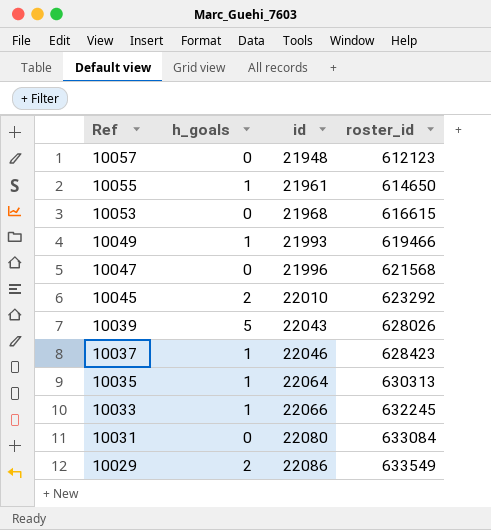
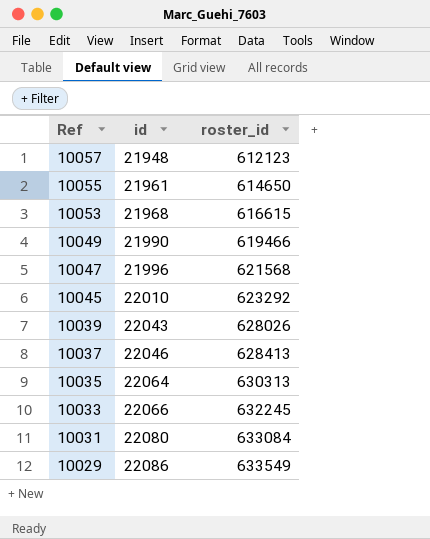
column h_goals | position: 2 -> none
10049 | id: 21993 -> 21990
10037 | roster_id: 628423 -> 628413

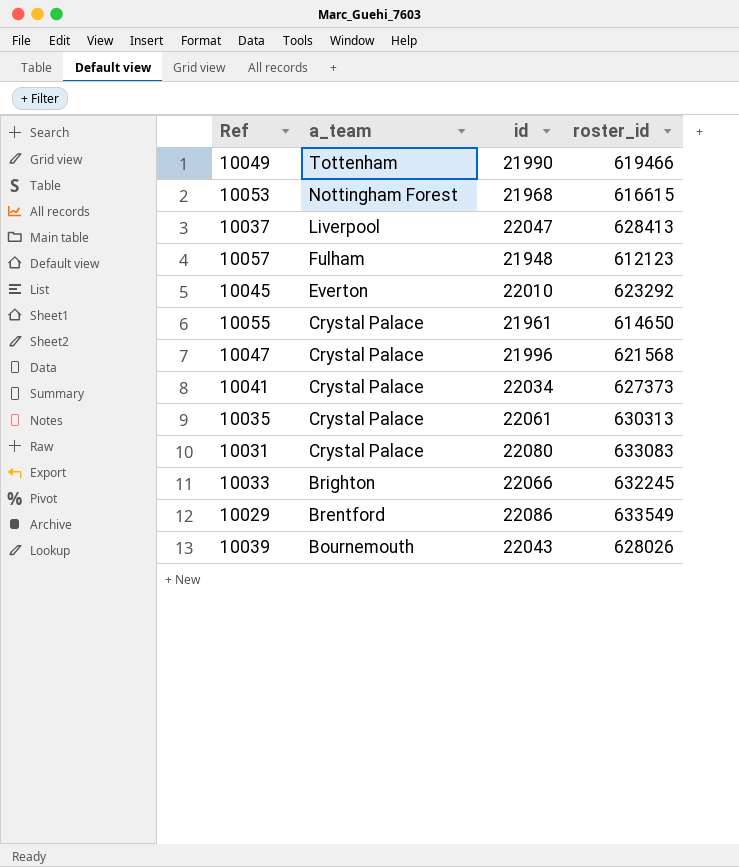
row order: Ref descending -> a_team descending
column a_team | position: none -> 2
10037 | id: 22046 -> 22047
row 10041: none -> Crystal Palace | 22034 | 627373
10035 | id: 22064 -> 22061
10031 | roster_id: 633084 -> 633083

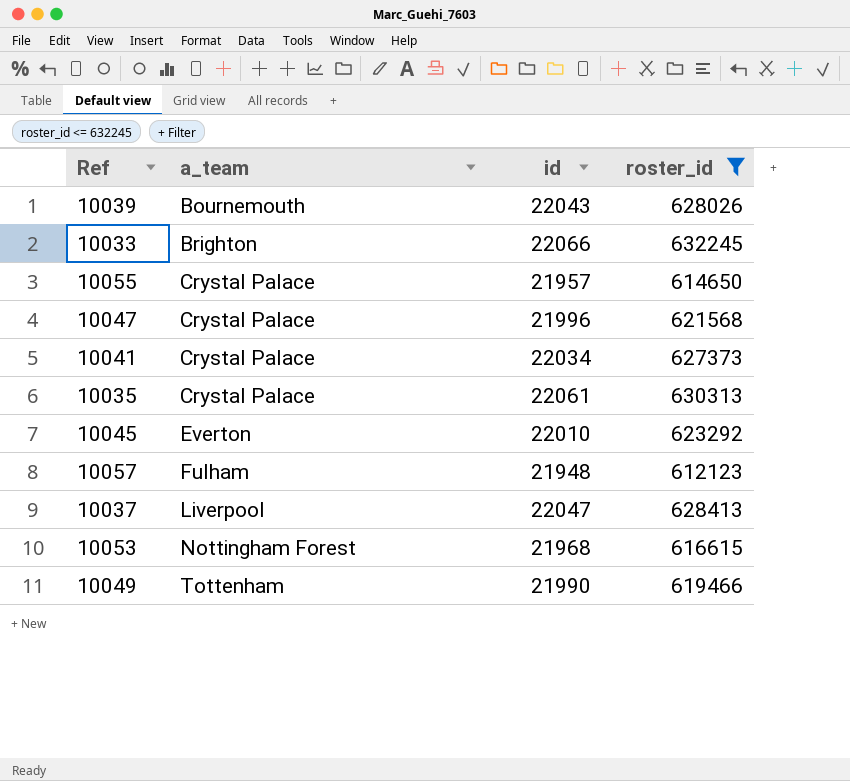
filter: none -> roster_id <= 632245
row order: a_team descending -> a_team ascending
10055 | id: 21961 -> 21957

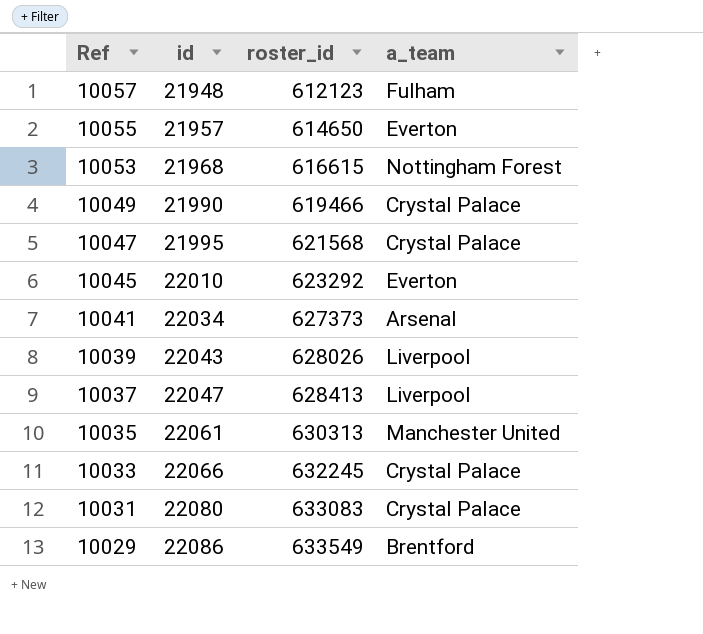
filter: roster_id <= 632245 -> none
row order: a_team ascending -> Ref descending
column a_team | position: 2 -> 4
10055 | a_team: Crystal Palace -> Everton
10049 | a_team: Tottenham -> Crystal Palace
10047 | id: 21996 -> 21995
10041 | a_team: Crystal Palace -> Arsenal
10039 | a_team: Bournemouth -> Liverpool
10035 | a_team: Crystal Palace -> Manchester United
10033 | a_team: Brighton -> Crystal Palace

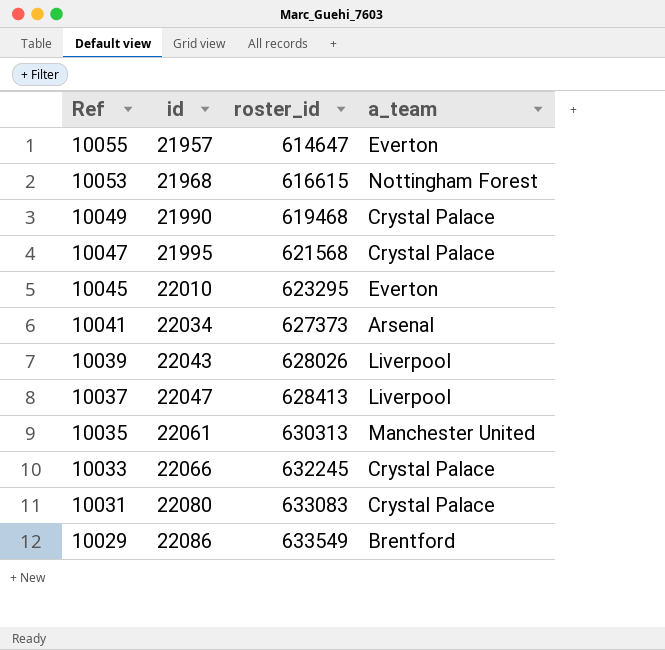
row 10057: 21948 | 612123 | Fulham -> none
10055 | roster_id: 614650 -> 614647
10049 | roster_id: 619466 -> 619468
10045 | roster_id: 623292 -> 623295

